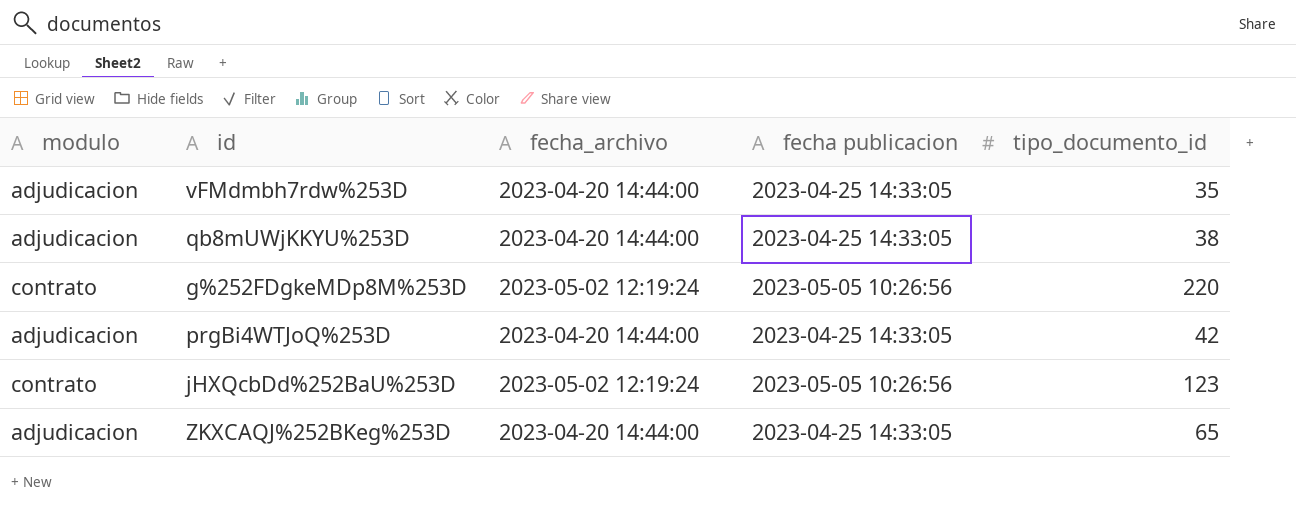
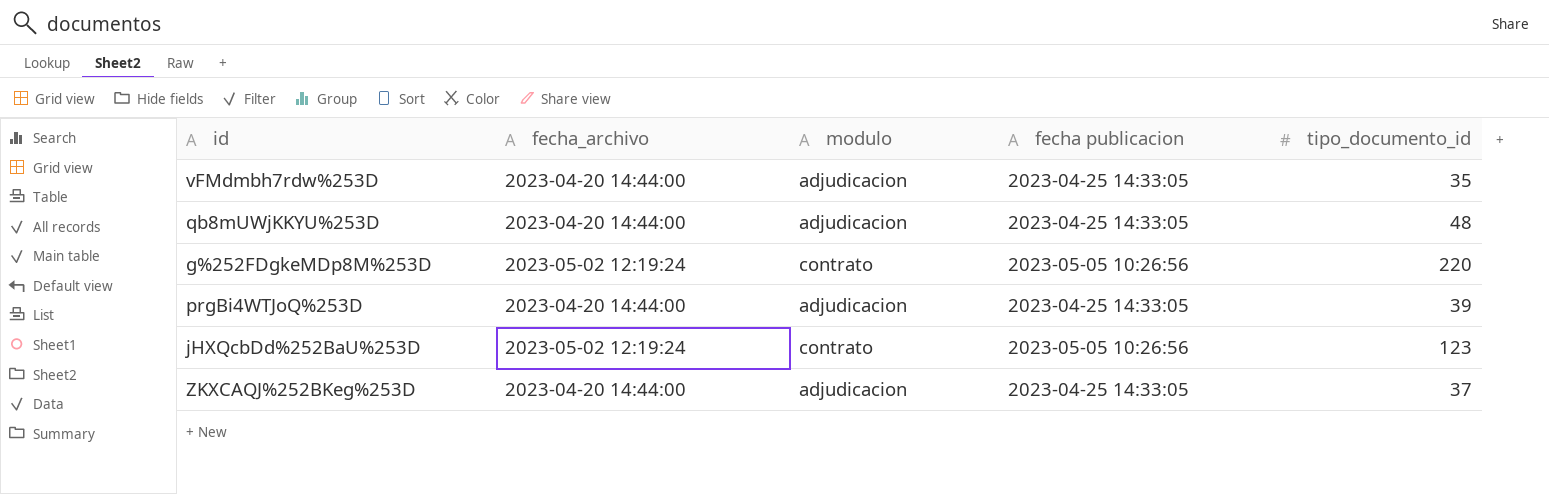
column modulo | position: 1 -> 3
qb8mUWjKKYU%253D | tipo_documento_id: 38 -> 48
prgBi4WTJoQ%253D | tipo_documento_id: 42 -> 39
ZKXCAQJ%252BKeg%253D | tipo_documento_id: 65 -> 37

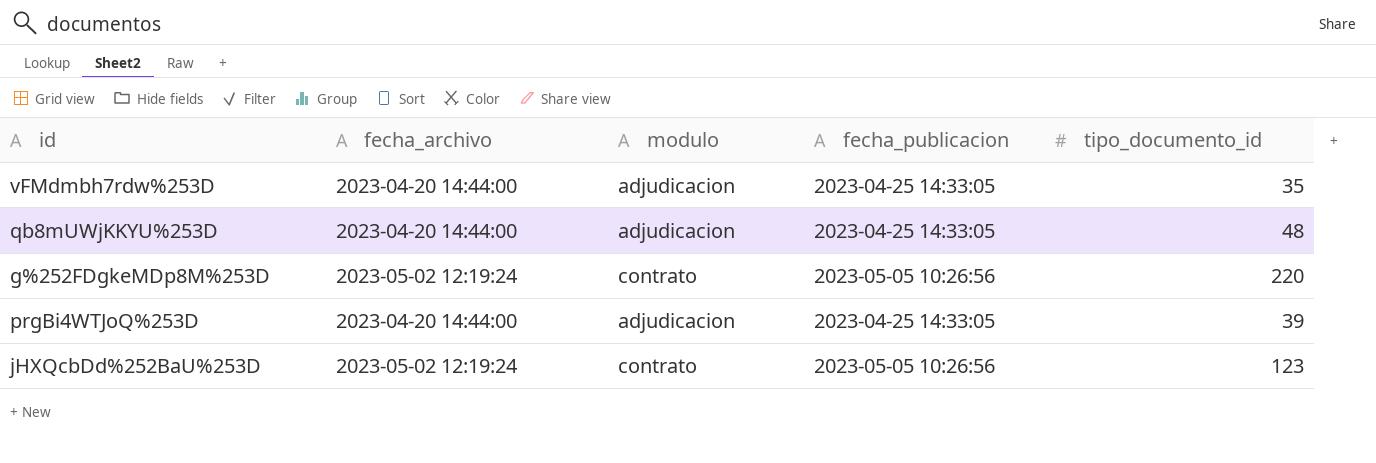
column name: fecha publicacion -> fecha_publicacion
row ZKXCAQJ%252BKeg%253D: 2023-04-20 14:44:00 | adjudicacion | 2023-04-25 14:33:05 | 37 -> none

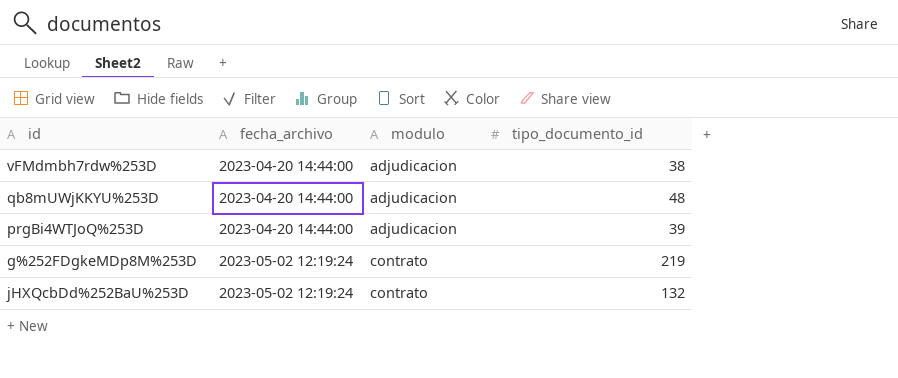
row order: none -> fecha_archivo ascending
column fecha_publicacion | position: 4 -> none
vFMdmbh7rdw%253D | tipo_documento_id: 35 -> 38
g%252FDgkeMDp8M%253D | tipo_documento_id: 220 -> 219
jHXQcbDd%252BaU%253D | tipo_documento_id: 123 -> 132

